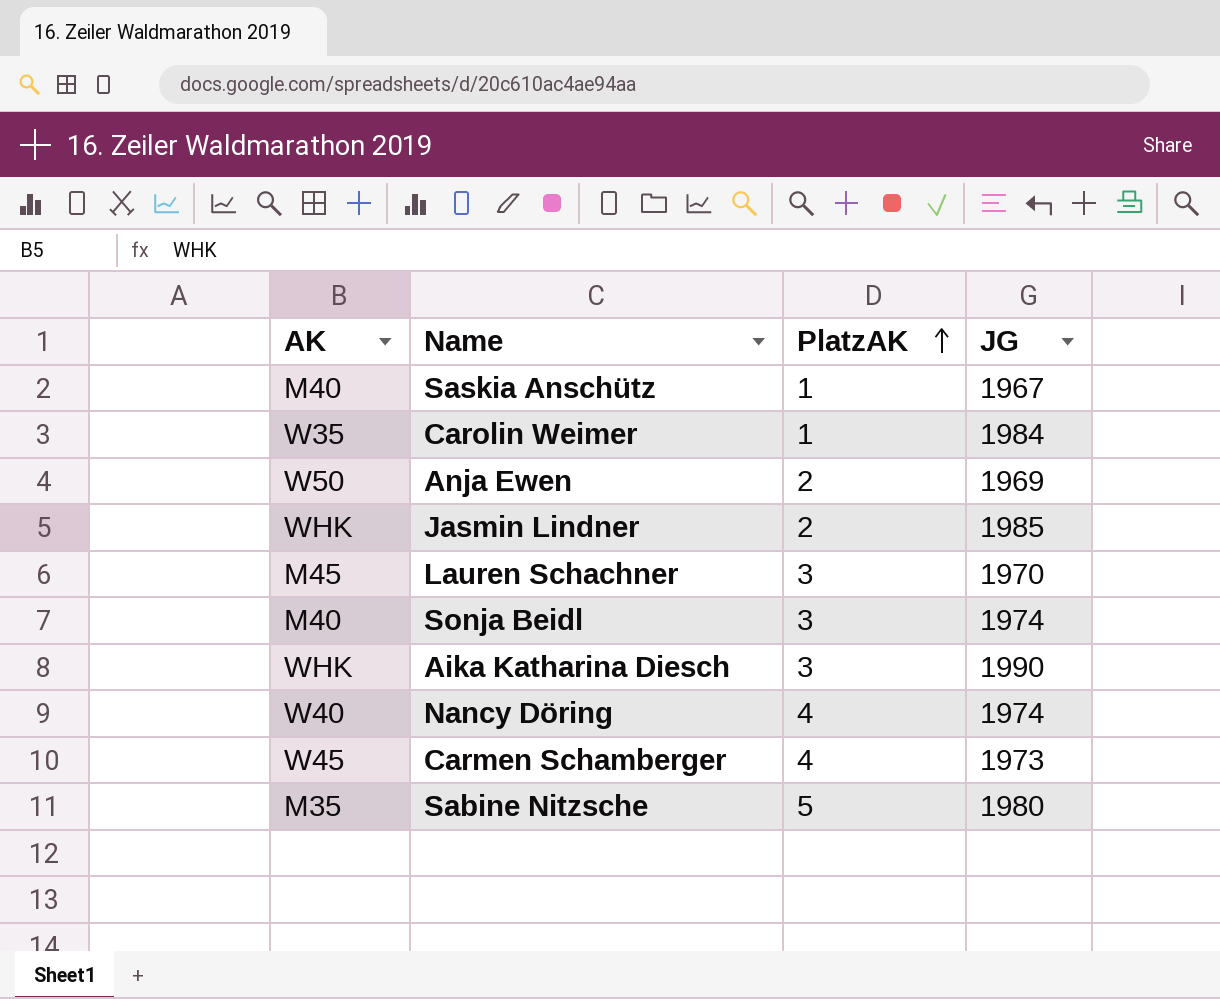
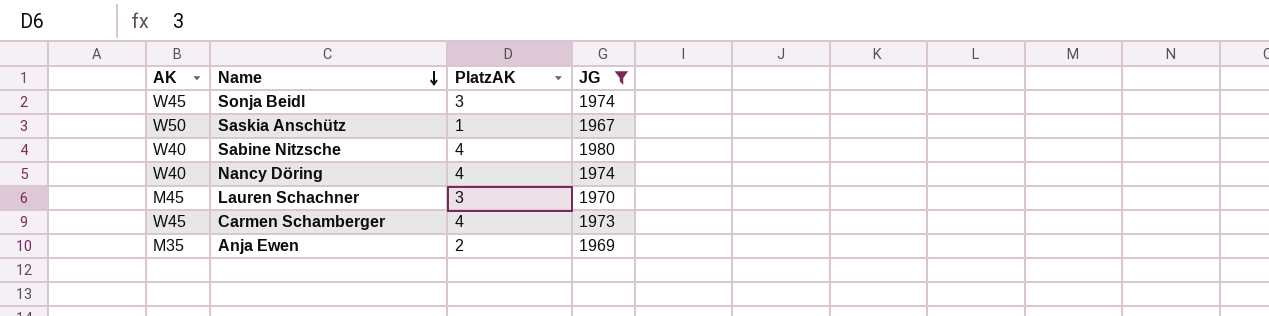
filter: none -> JG <= 1980
row order: PlatzAK ascending -> Name descending
Sonja Beidl | AK: M40 -> W45
Saskia Anschütz | AK: M40 -> W50
Sabine Nitzsche | AK: M35 -> W40
Sabine Nitzsche | PlatzAK: 5 -> 4
Anja Ewen | AK: W50 -> M35

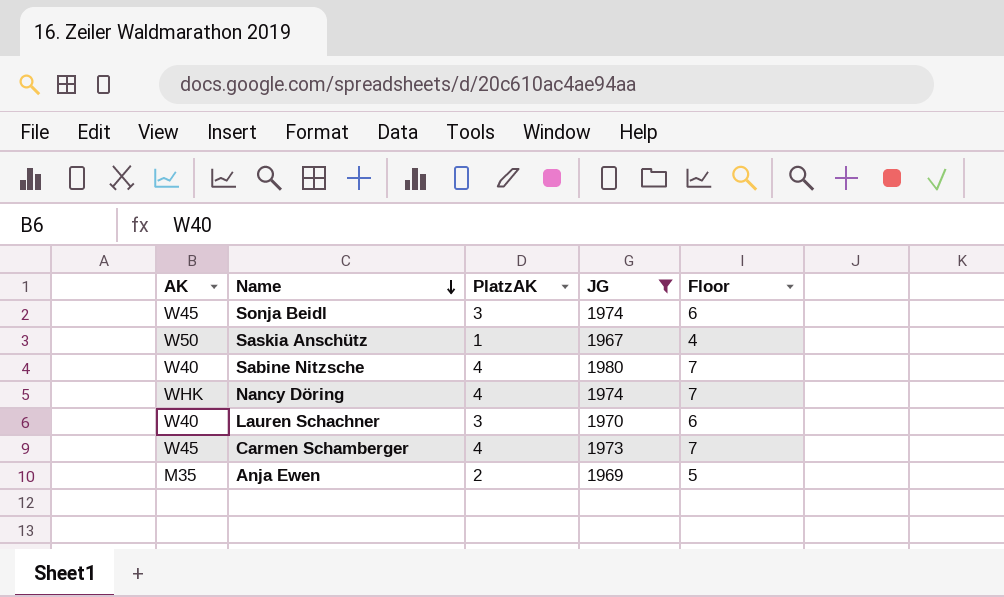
column Floor | formula: none -> [PlatzAK] + 3
Nancy Döring | AK: W40 -> WHK
Lauren Schachner | AK: M45 -> W40

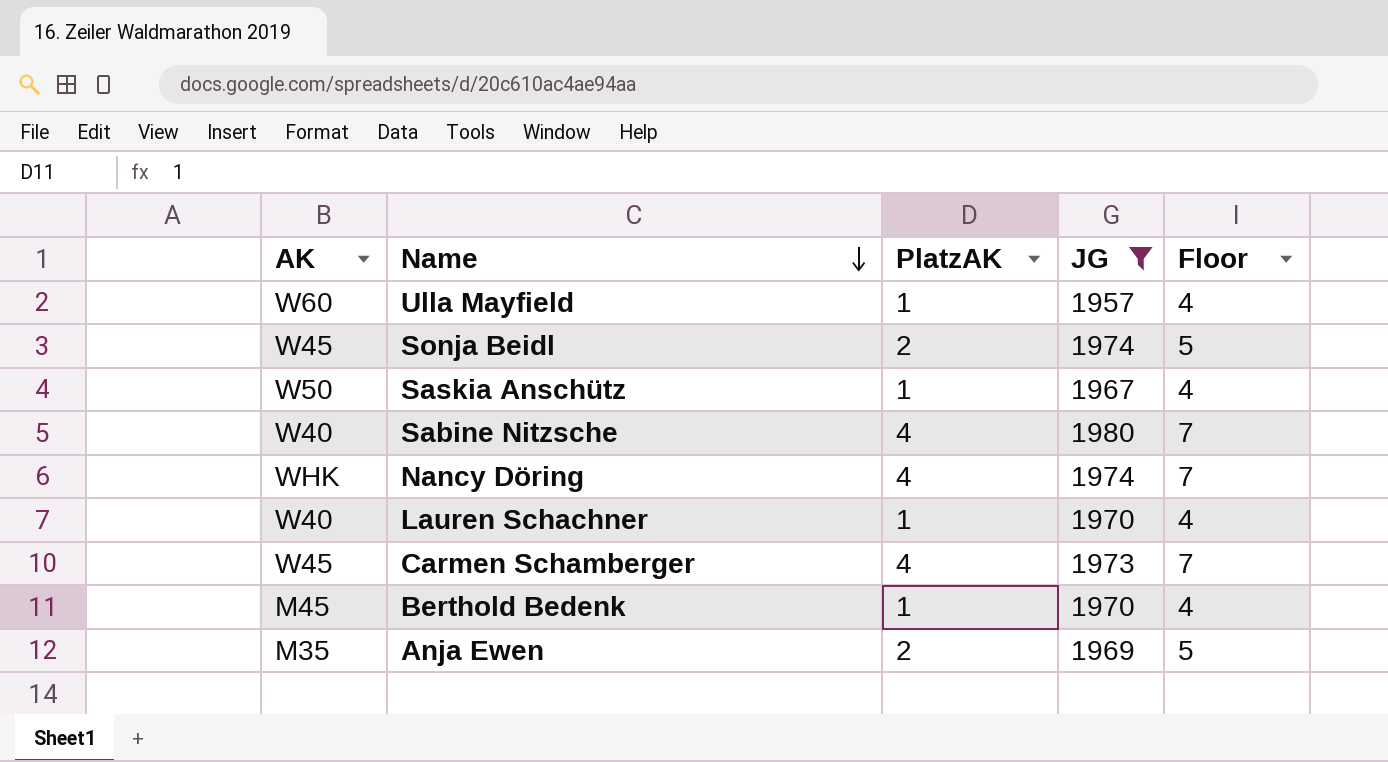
row Ulla Mayfield: none -> W60 | 1 | 1957 | 4
Sonja Beidl | PlatzAK: 3 -> 2
Sonja Beidl | Floor: 6 -> 5
Lauren Schachner | PlatzAK: 3 -> 1
Lauren Schachner | Floor: 6 -> 4
row Berthold Bedenk: none -> M45 | 1 | 1970 | 4

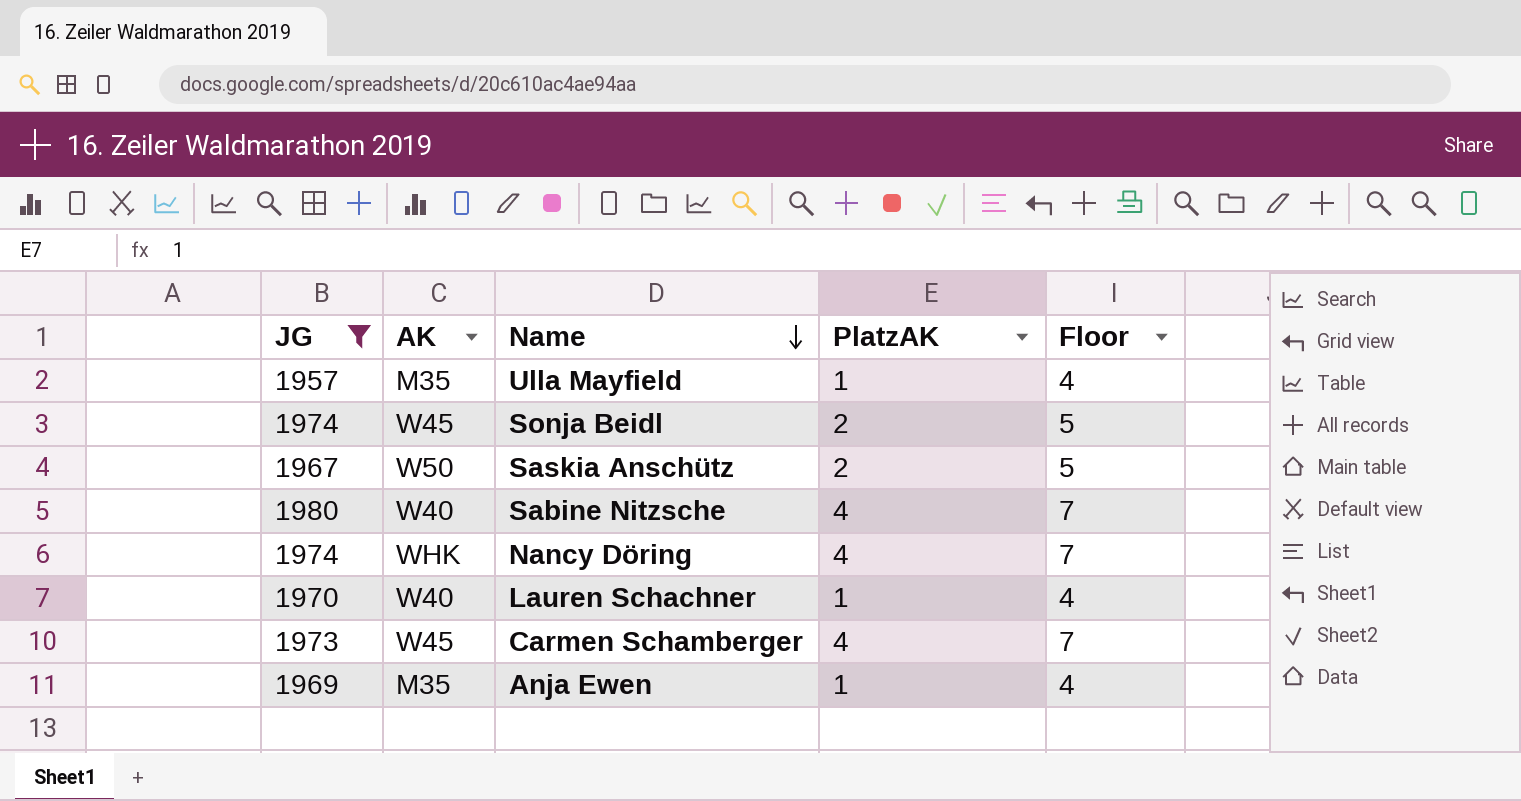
column JG | position: 4 -> 1
row Berthold Bedenk: M45 | 1 | 1970 | 4 -> none
Ulla Mayfield | AK: W60 -> M35
Saskia Anschütz | PlatzAK: 1 -> 2
Saskia Anschütz | Floor: 4 -> 5
Anja Ewen | PlatzAK: 2 -> 1
Anja Ewen | Floor: 5 -> 4

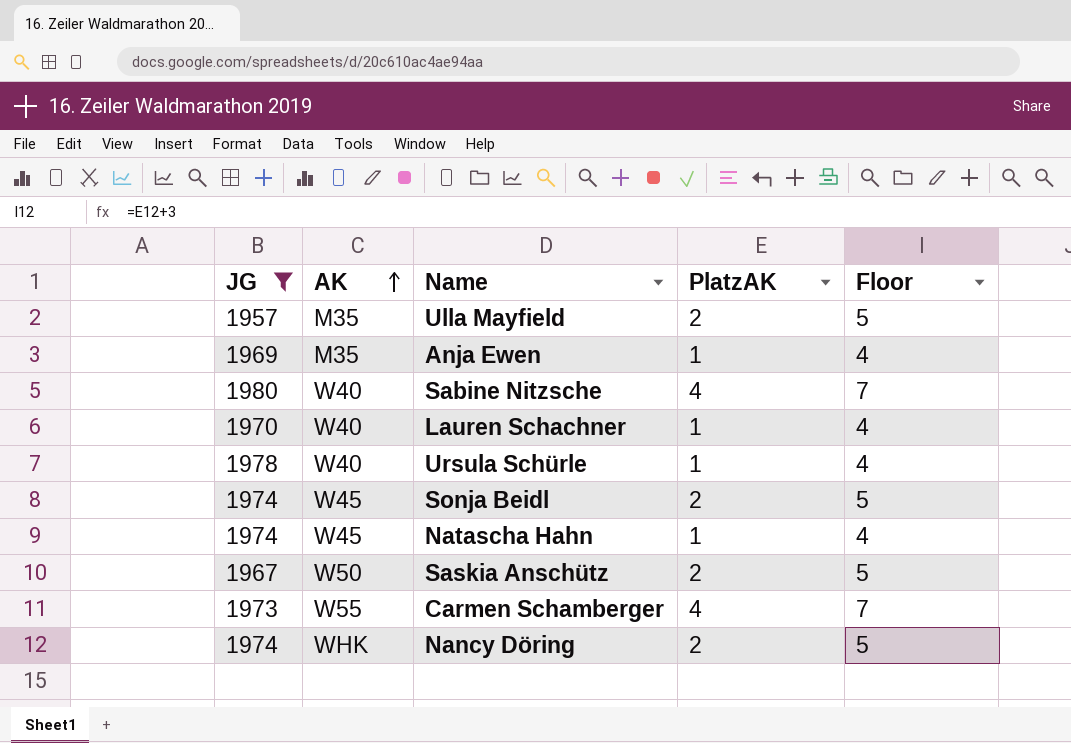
row order: Name descending -> AK ascending
Ulla Mayfield | PlatzAK: 1 -> 2
Ulla Mayfield | Floor: 4 -> 5
row Ursula Schürle: none -> 1978 | W40 | 1 | 4
row Natascha Hahn: none -> 1974 | W45 | 1 | 4
Carmen Schamberger | AK: W45 -> W55
Nancy Döring | PlatzAK: 4 -> 2
Nancy Döring | Floor: 7 -> 5

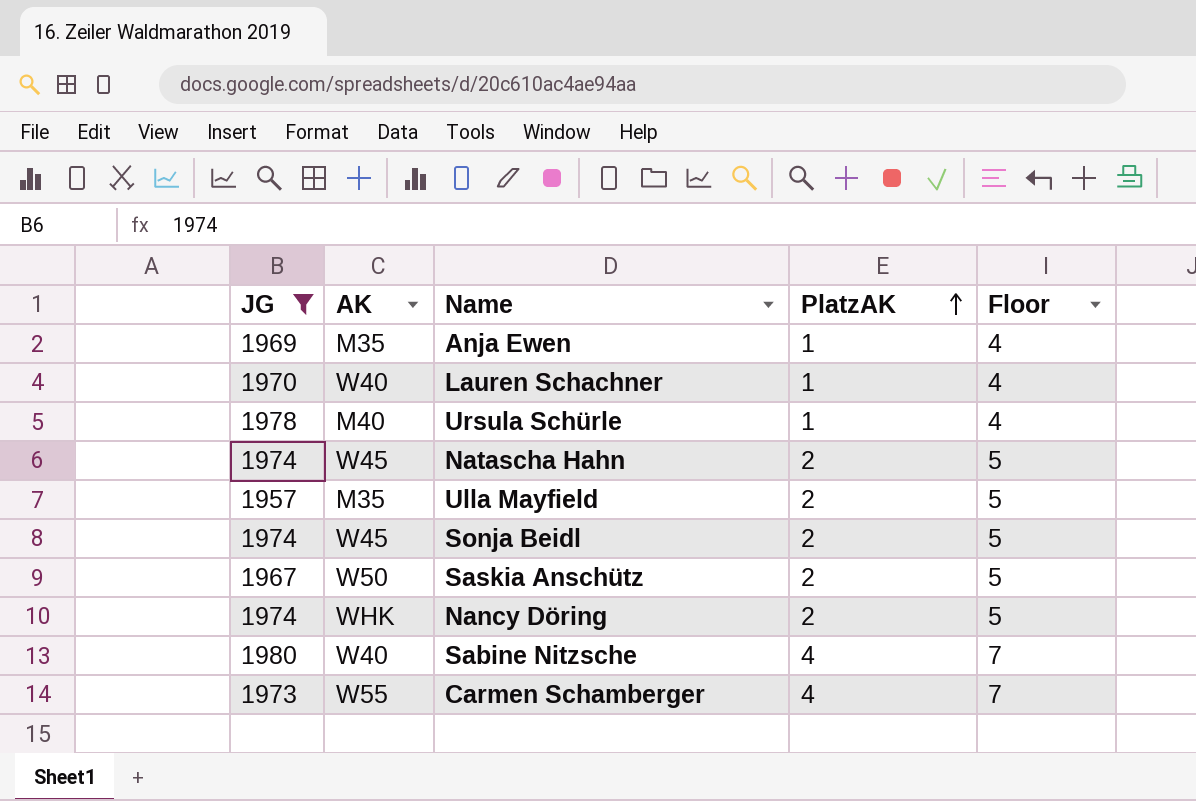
row order: AK ascending -> PlatzAK ascending
Ursula Schürle | AK: W40 -> M40
Natascha Hahn | PlatzAK: 1 -> 2
Natascha Hahn | Floor: 4 -> 5

